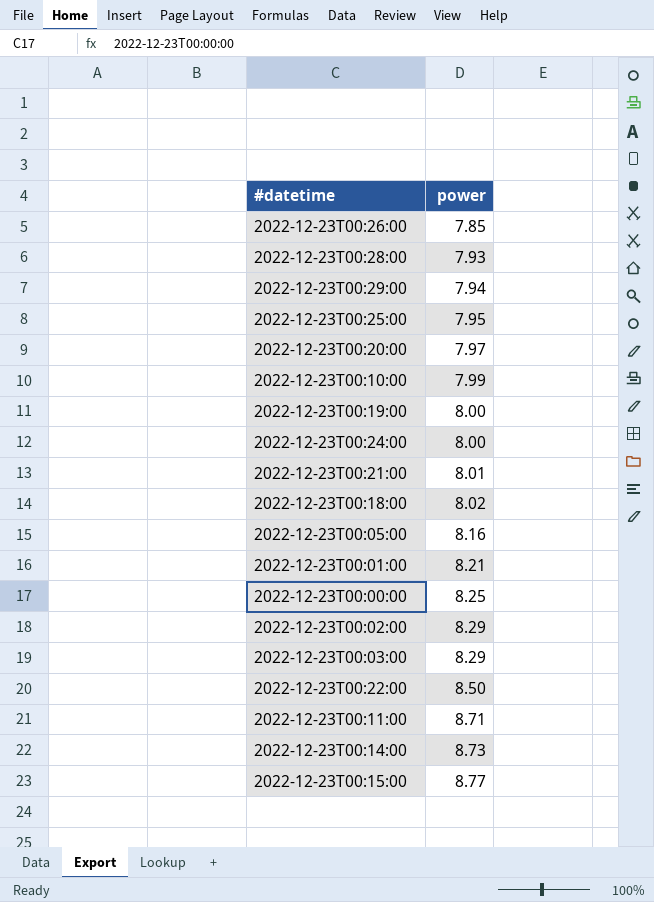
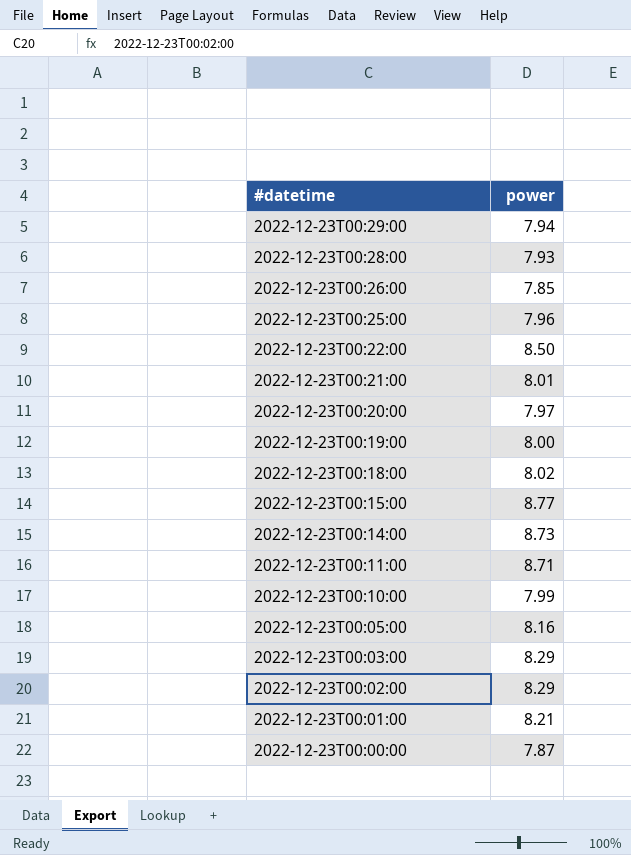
row order: power ascending -> #datetime descending
row 2022-12-23T00:24:00: 8.00 -> none
2022-12-23T00:25:00 | power: 7.95 -> 7.96
2022-12-23T00:00:00 | power: 8.25 -> 7.87

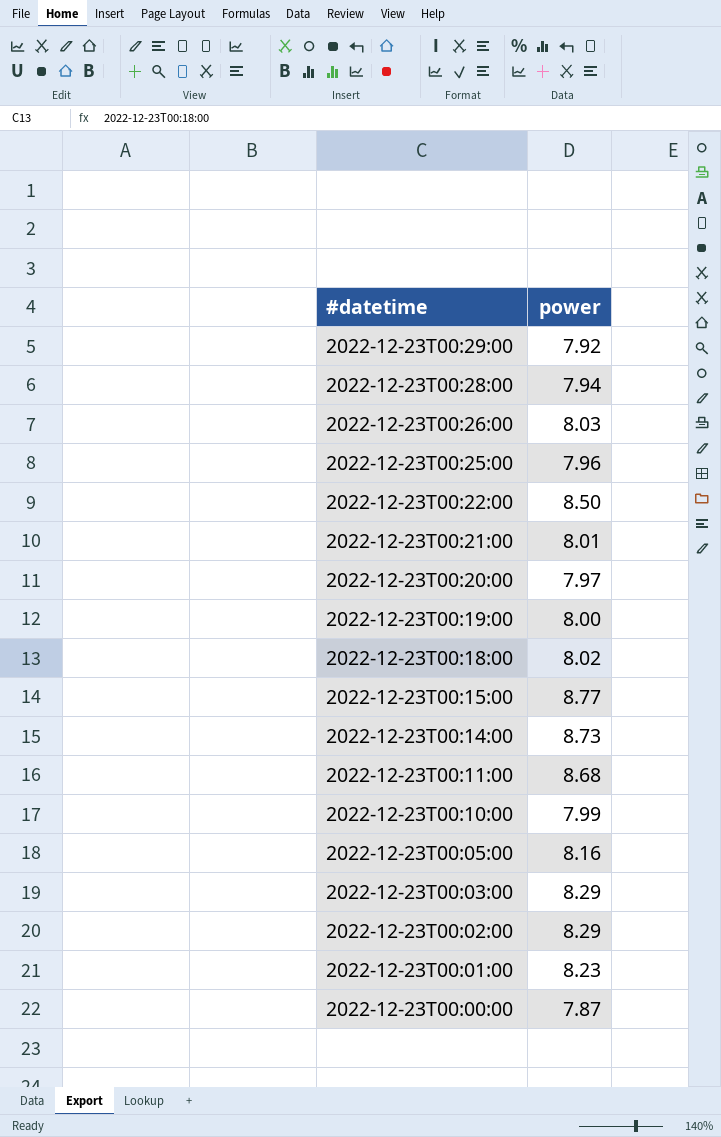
2022-12-23T00:29:00 | power: 7.94 -> 7.92
2022-12-23T00:28:00 | power: 7.93 -> 7.94
2022-12-23T00:26:00 | power: 7.85 -> 8.03
2022-12-23T00:11:00 | power: 8.71 -> 8.68
2022-12-23T00:01:00 | power: 8.21 -> 8.23

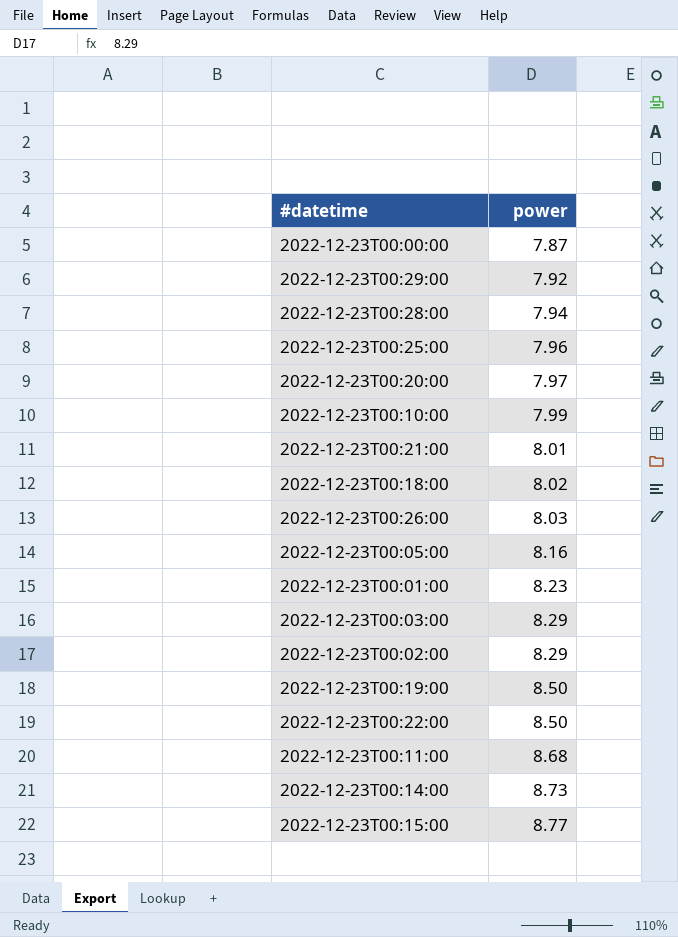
row order: #datetime descending -> power ascending
2022-12-23T00:19:00 | power: 8.00 -> 8.50

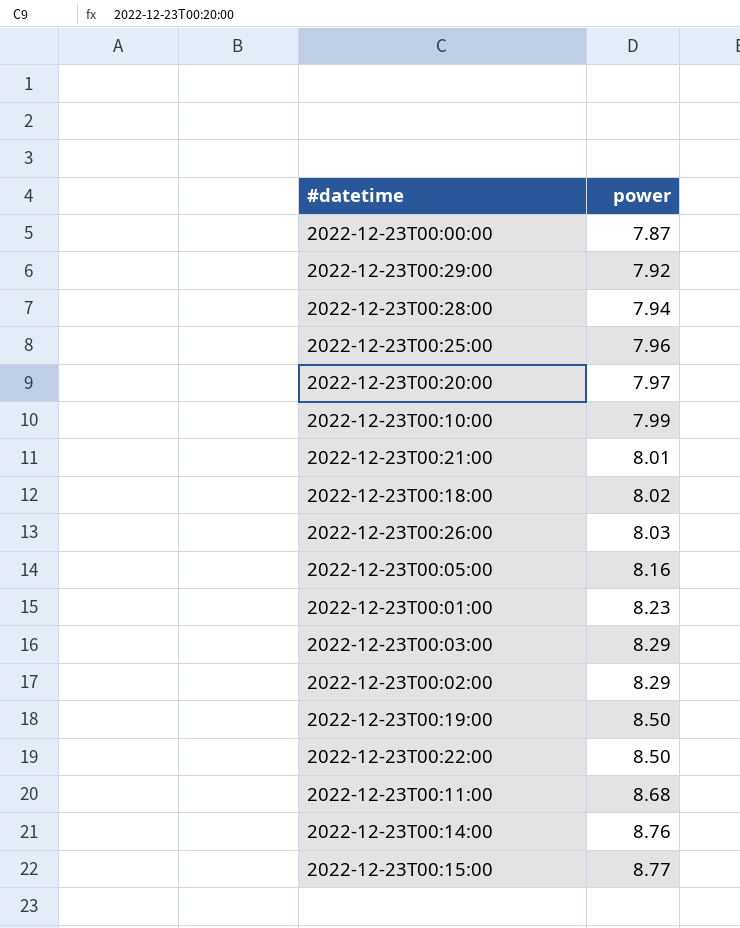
2022-12-23T00:14:00 | power: 8.73 -> 8.76

